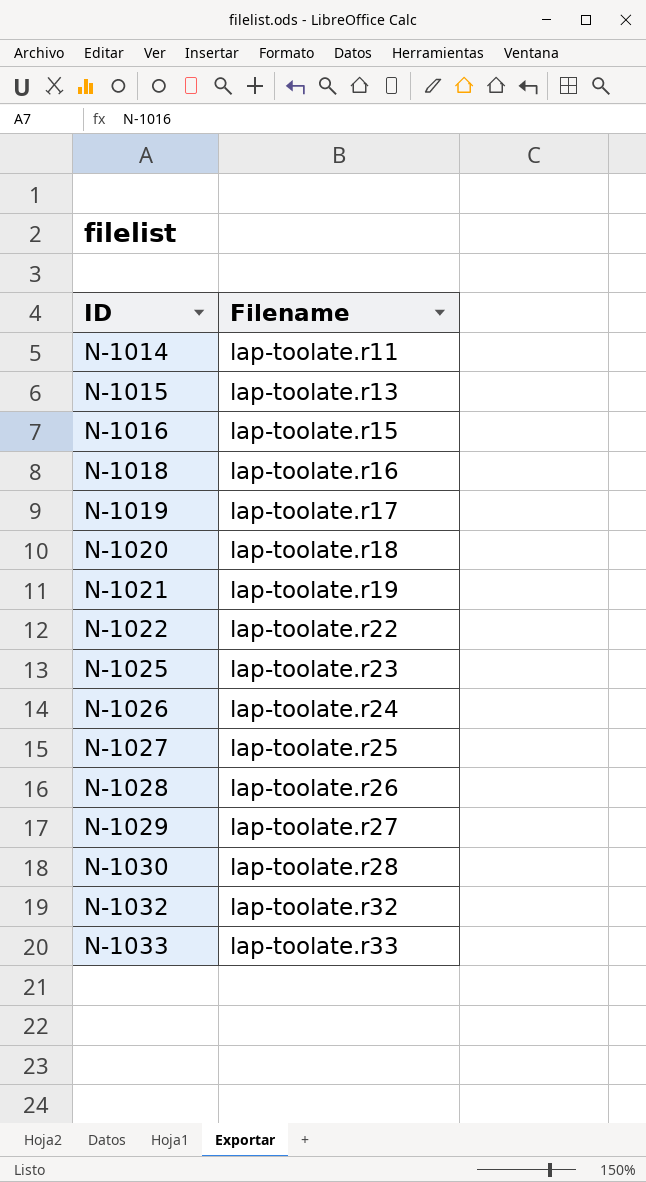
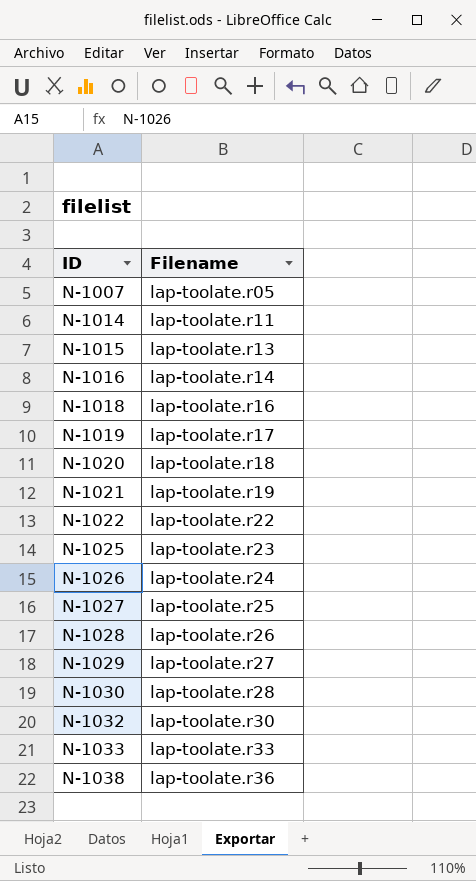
row N-1007: none -> lap-toolate.r05
N-1016 | Filename: lap-toolate.r15 -> lap-toolate.r14
N-1032 | Filename: lap-toolate.r32 -> lap-toolate.r30
row N-1038: none -> lap-toolate.r36

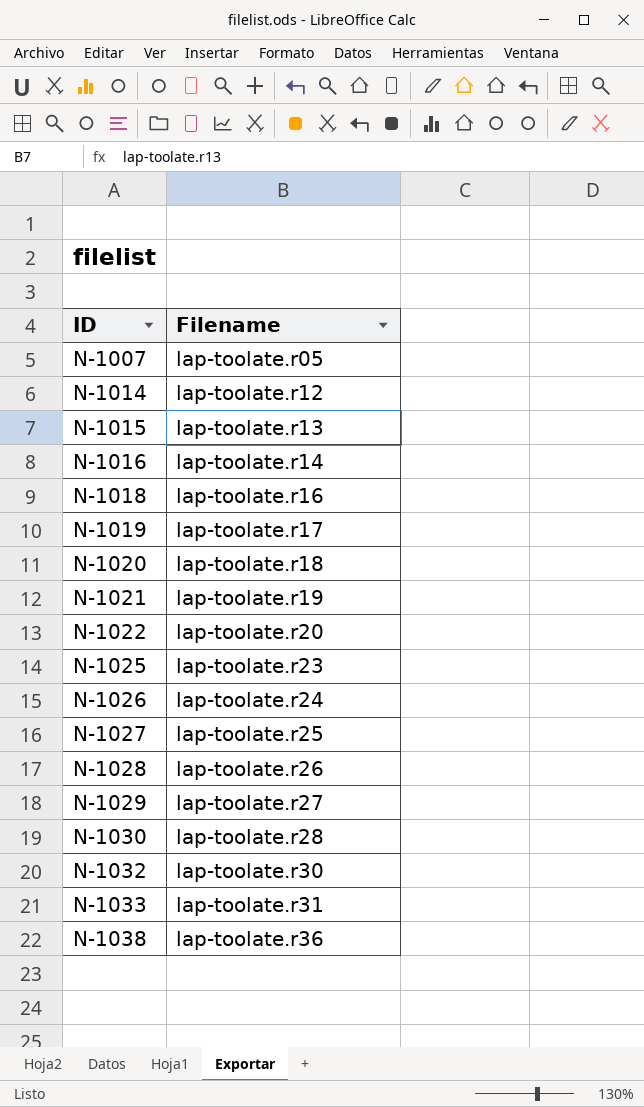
N-1014 | Filename: lap-toolate.r11 -> lap-toolate.r12
N-1022 | Filename: lap-toolate.r22 -> lap-toolate.r20
N-1033 | Filename: lap-toolate.r33 -> lap-toolate.r31

